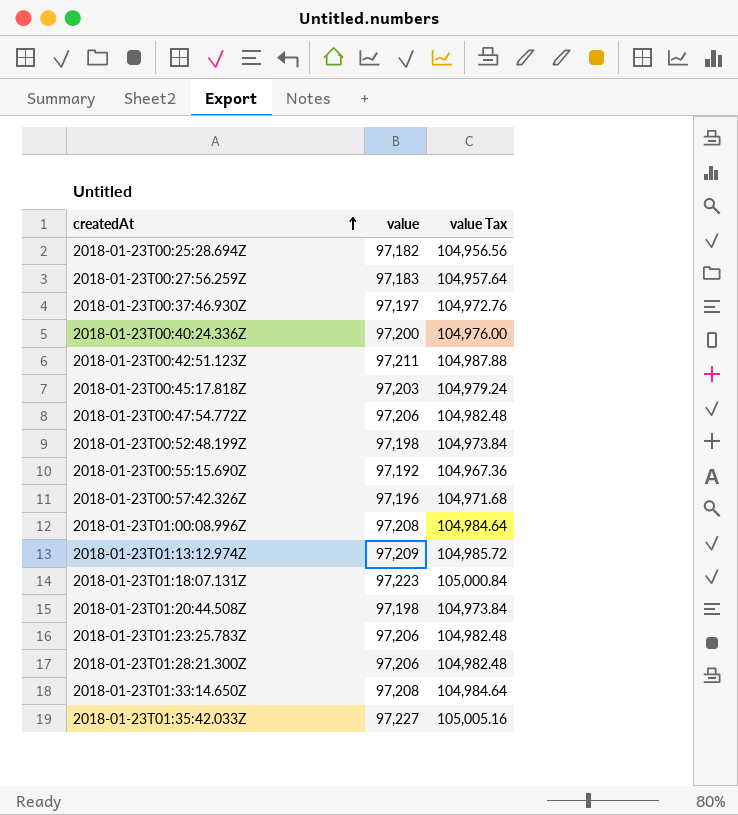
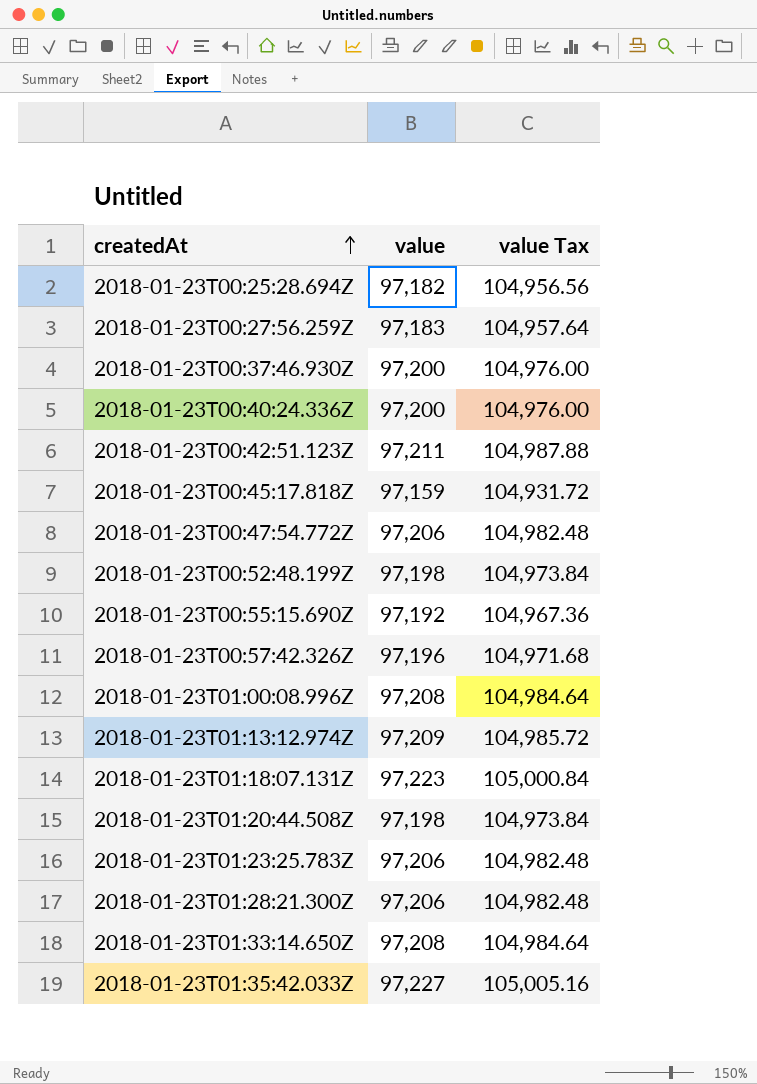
2018-01-23T00:37:46.930Z | value: 97,197 -> 97,200
2018-01-23T00:37:46.930Z | value Tax: 104,972.76 -> 104,976.00
2018-01-23T00:45:17.818Z | value: 97,203 -> 97,159
2018-01-23T00:45:17.818Z | value Tax: 104,979.24 -> 104,931.72

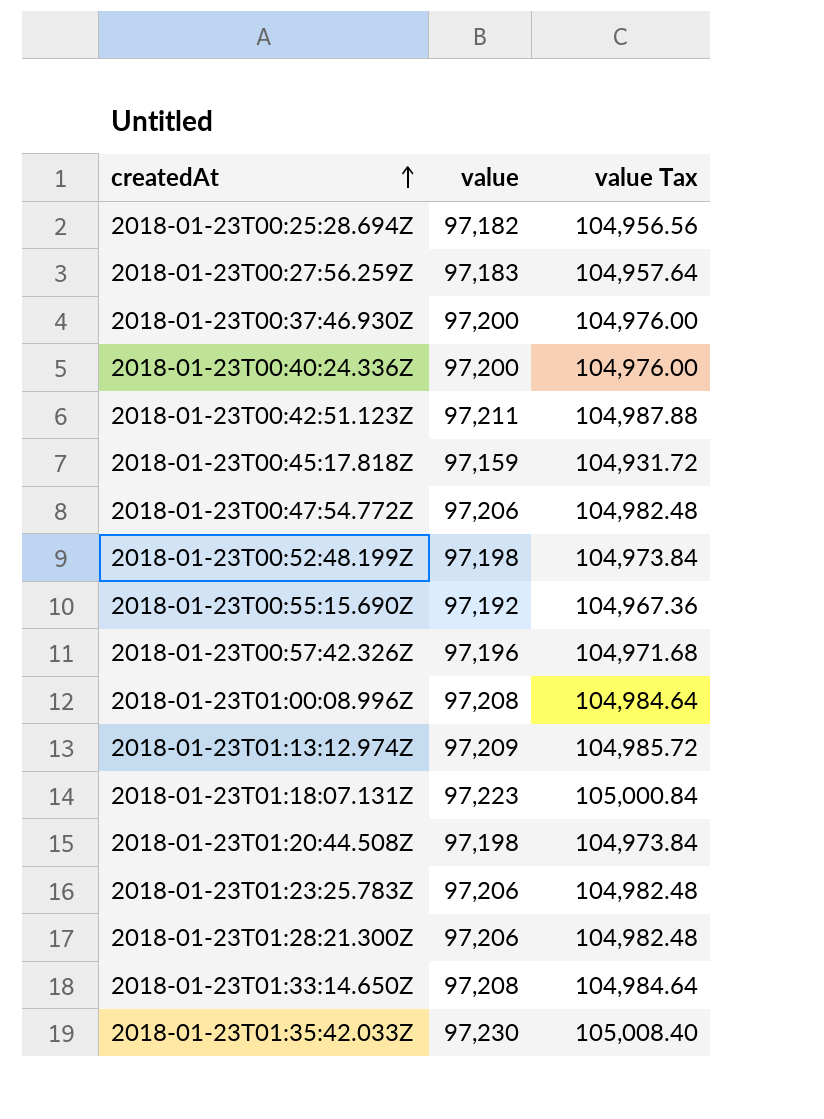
2018-01-23T01:35:42.033Z | value: 97,227 -> 97,230
2018-01-23T01:35:42.033Z | value Tax: 105,005.16 -> 105,008.40

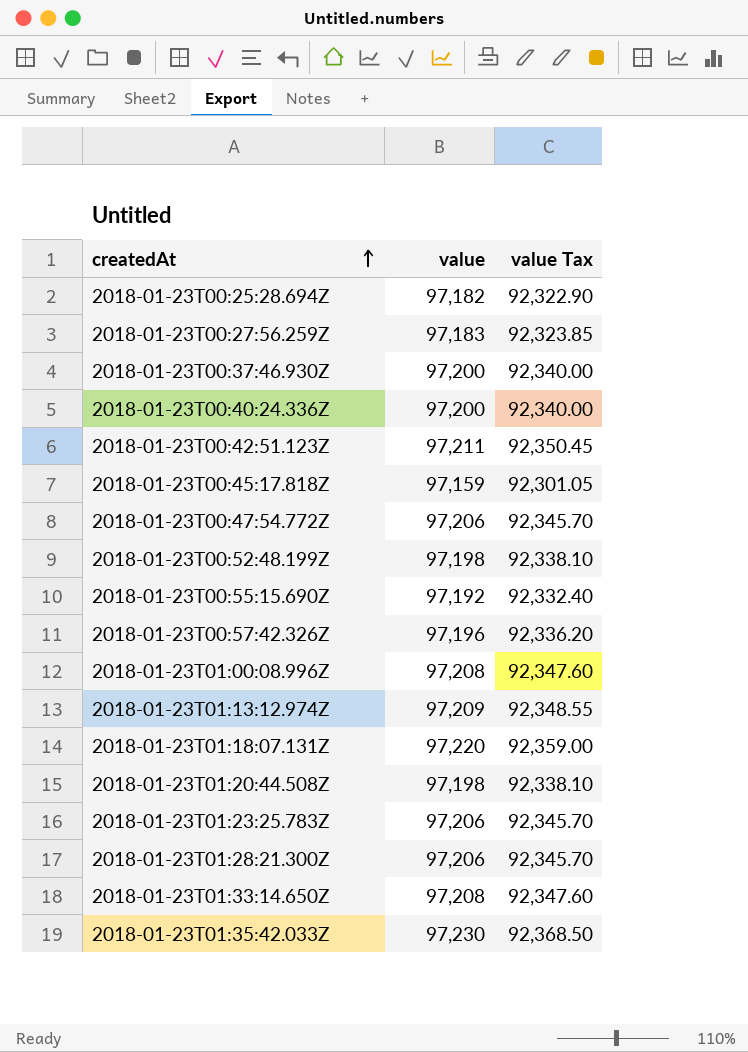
column value Tax | formula: [value] * 1.08 -> [value] * 0.95
2018-01-23T01:18:07.131Z | value: 97,223 -> 97,220

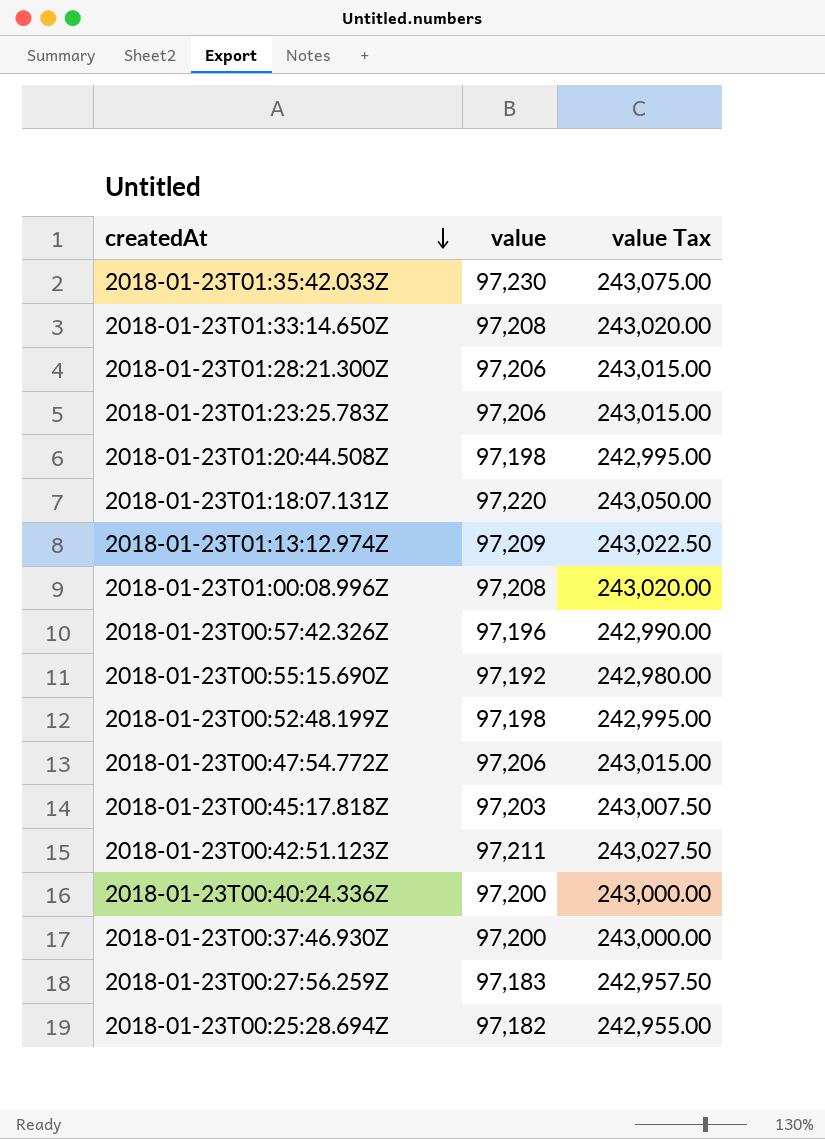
row order: createdAt ascending -> createdAt descending
column value Tax | formula: [value] * 0.95 -> [value] * 2.5
2018-01-23T00:45:17.818Z | value: 97,159 -> 97,203

